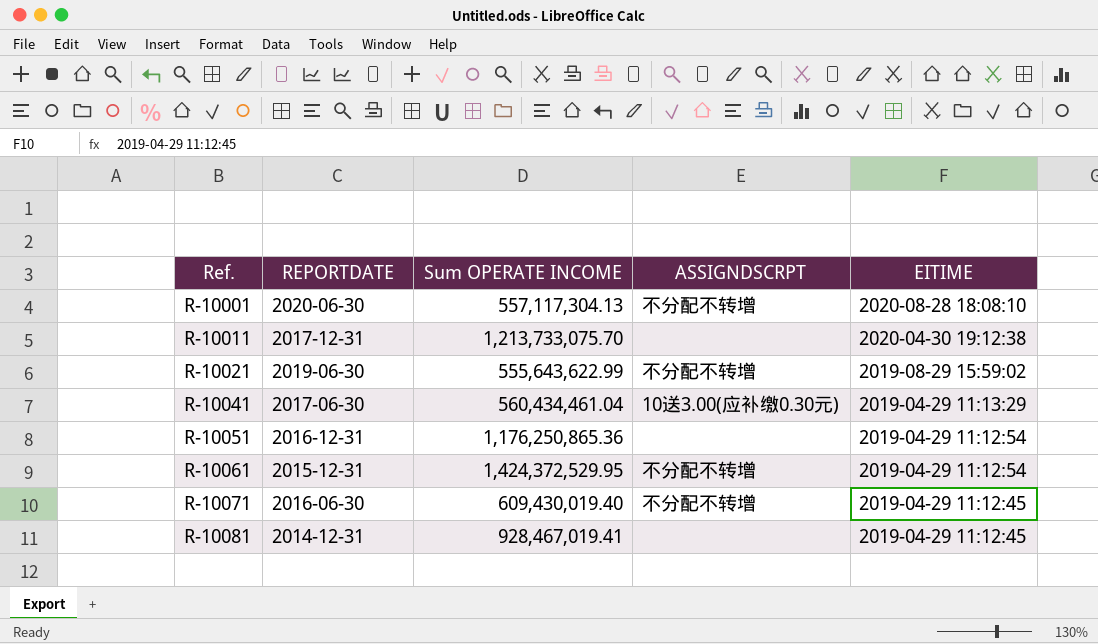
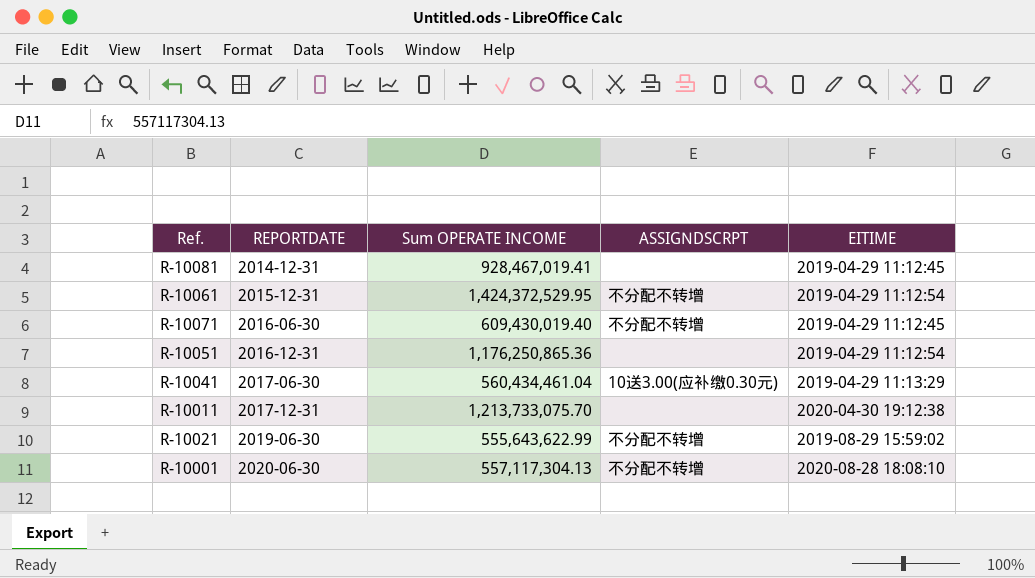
row order: Ref. ascending -> REPORTDATE ascending

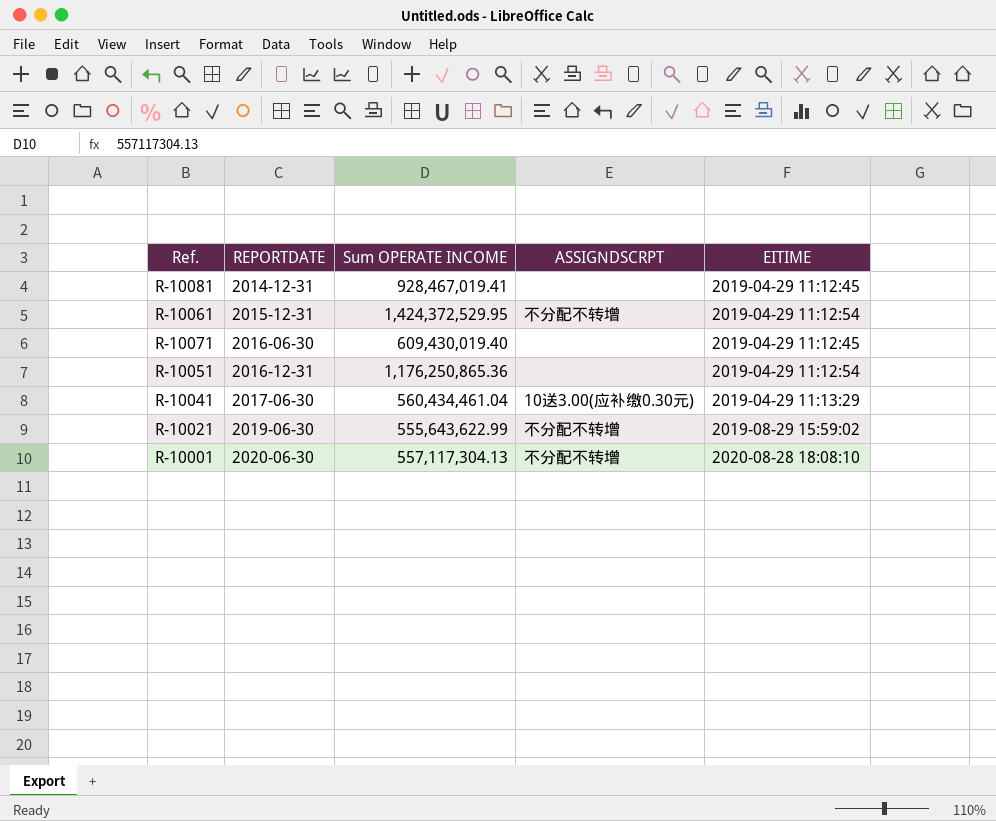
row R-10011: 2017-12-31 | 1,213,733,075.70 | none | 2020-04-30 19:12:38 -> none
R-10071 | ASSIGNDSCRPT: 不分配不转增 -> none

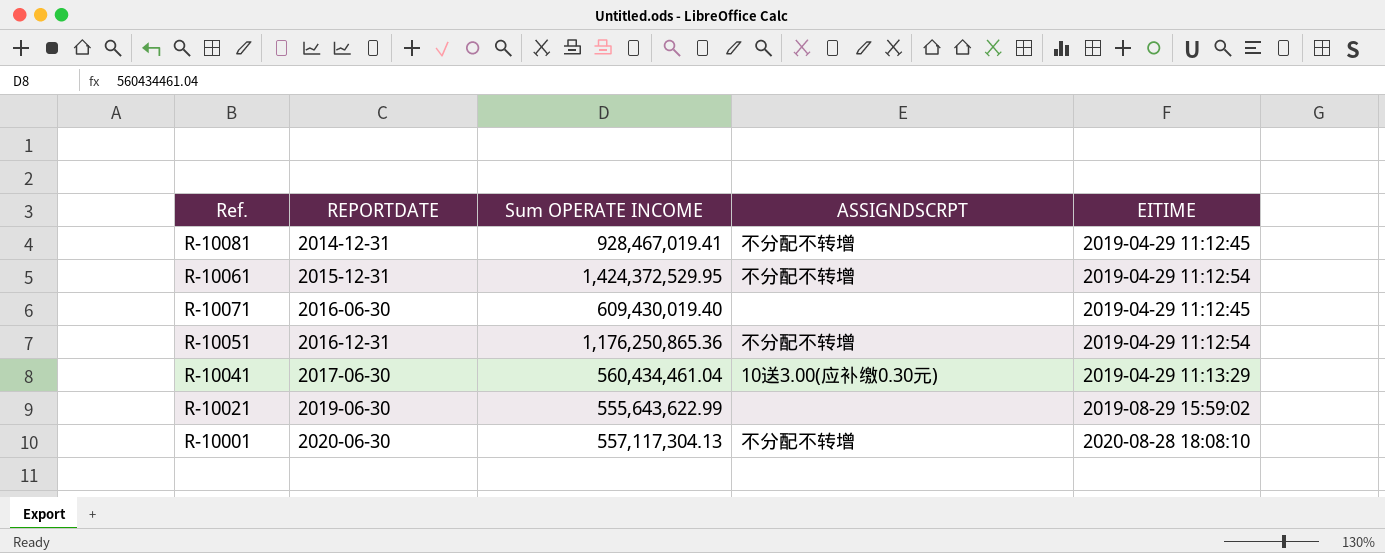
R-10081 | ASSIGNDSCRPT: none -> 不分配不转增
R-10051 | ASSIGNDSCRPT: none -> 不分配不转增
R-10021 | ASSIGNDSCRPT: 不分配不转增 -> none

